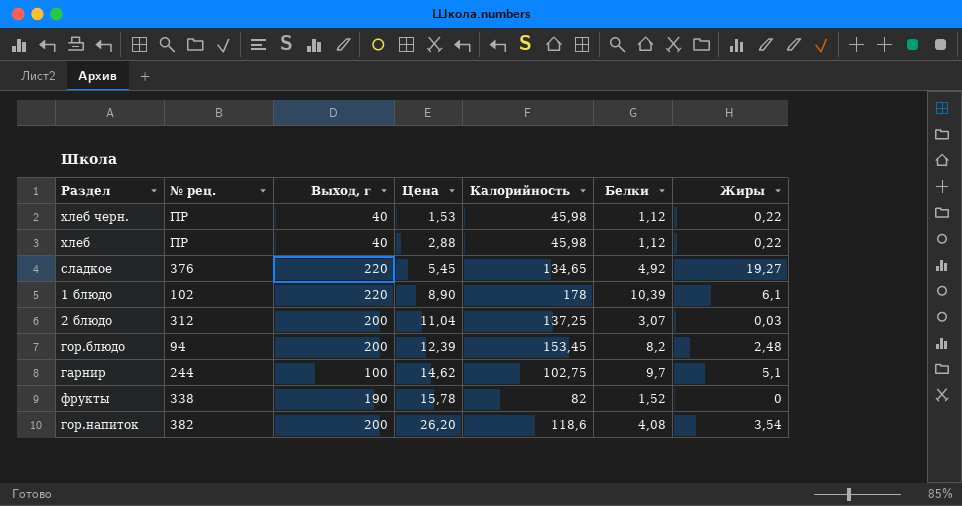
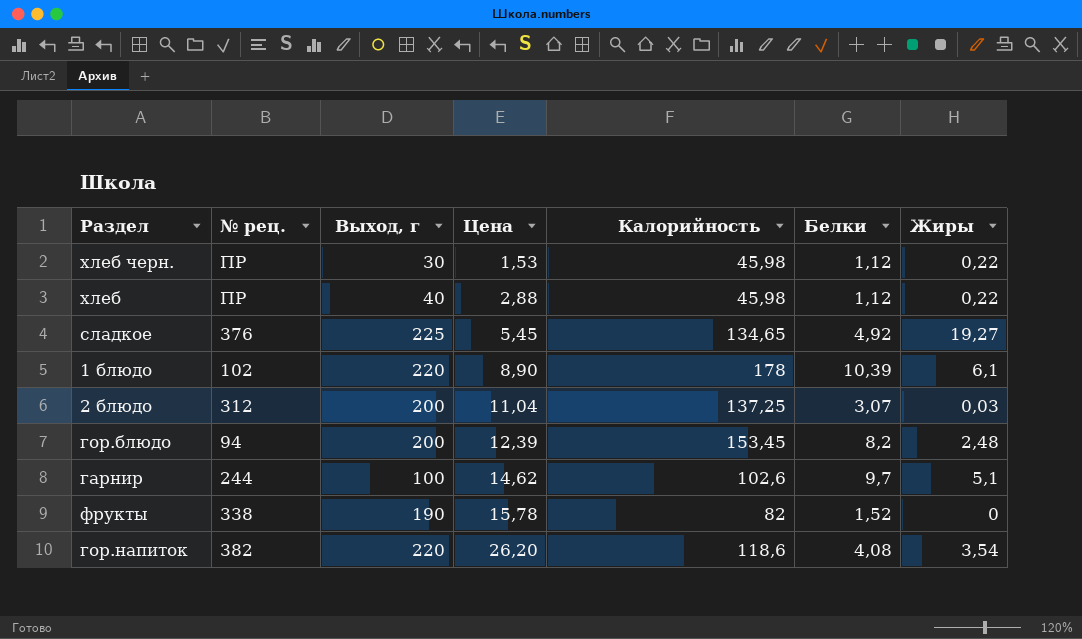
хлеб черн. | Выход, г: 40 -> 30
сладкое | Выход, г: 220 -> 225
гарнир | Калорийность: 102,75 -> 102,6
гор.напиток | Выход, г: 200 -> 220

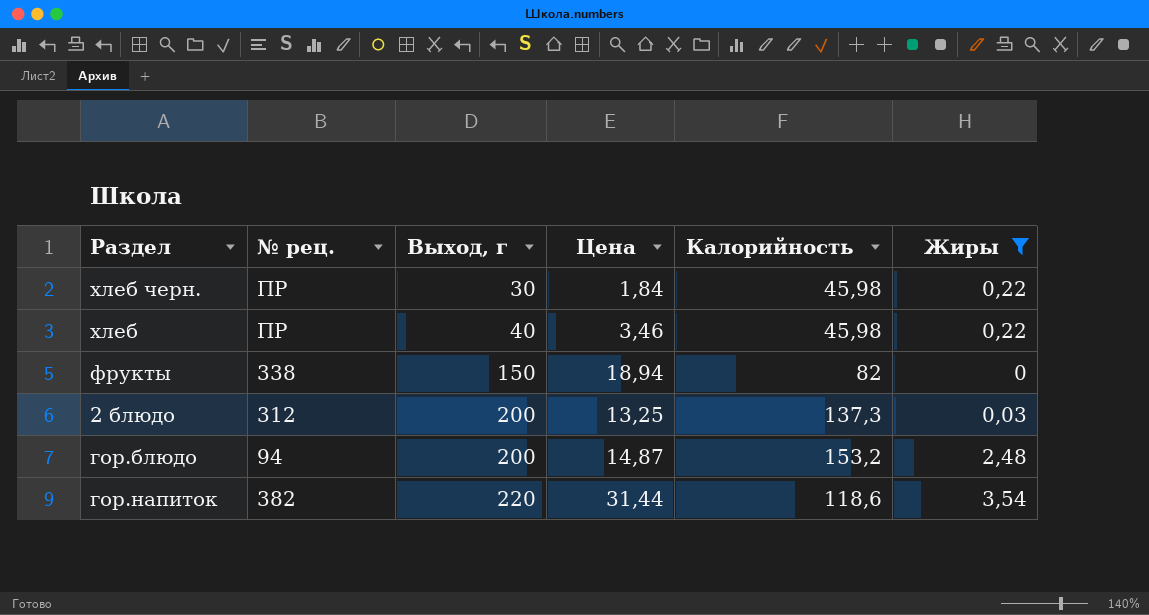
filter: none -> Жиры <= 3,54
row order: Цена ascending -> Выход, г ascending
column Белки | position: 6 -> none
хлеб черн. | Цена: 1,53 -> 1,84
хлеб | Цена: 2,88 -> 3,46
фрукты | Выход, г: 190 -> 150
фрукты | Цена: 15,78 -> 18,94
2 блюдо | Цена: 11,04 -> 13,25
2 блюдо | Калорийность: 137,25 -> 137,3
гор.блюдо | Цена: 12,39 -> 14,87
гор.блюдо | Калорийность: 153,45 -> 153,2
гор.напиток | Цена: 26,20 -> 31,44

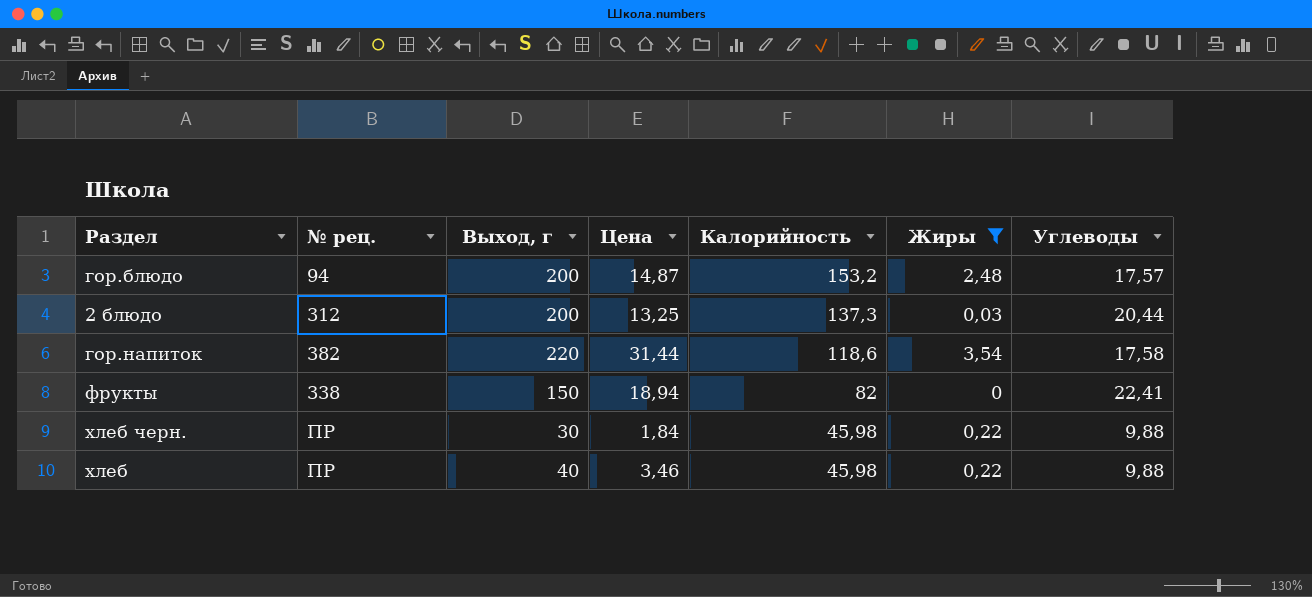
row order: Выход, г ascending -> Калорийность descending
column Углеводы | position: none -> 7

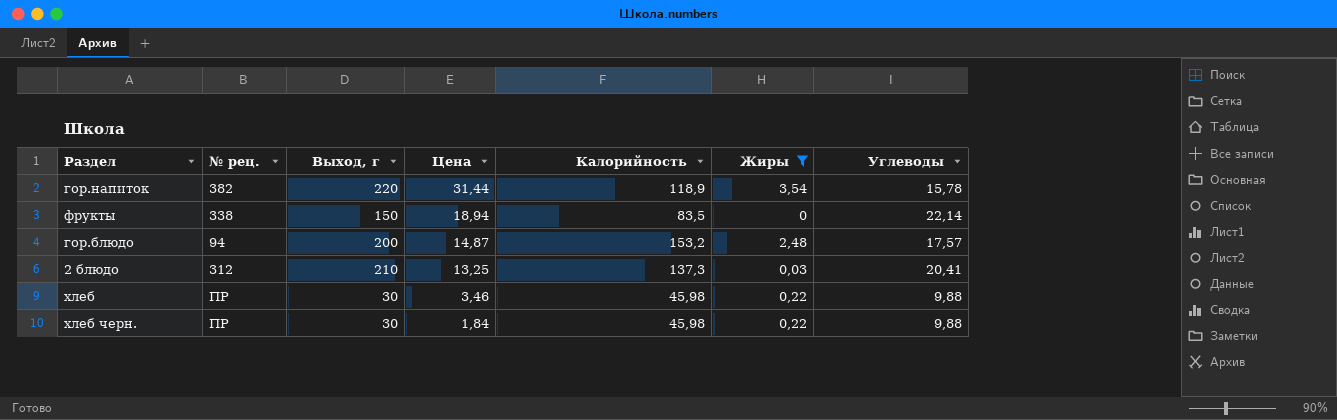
row order: Калорийность descending -> Цена descending
гор.напиток | Калорийность: 118,6 -> 118,9
гор.напиток | Углеводы: 17,58 -> 15,78
фрукты | Калорийность: 82 -> 83,5
фрукты | Углеводы: 22,41 -> 22,14
2 блюдо | Выход, г: 200 -> 210
2 блюдо | Углеводы: 20,44 -> 20,41
хлеб | Выход, г: 40 -> 30

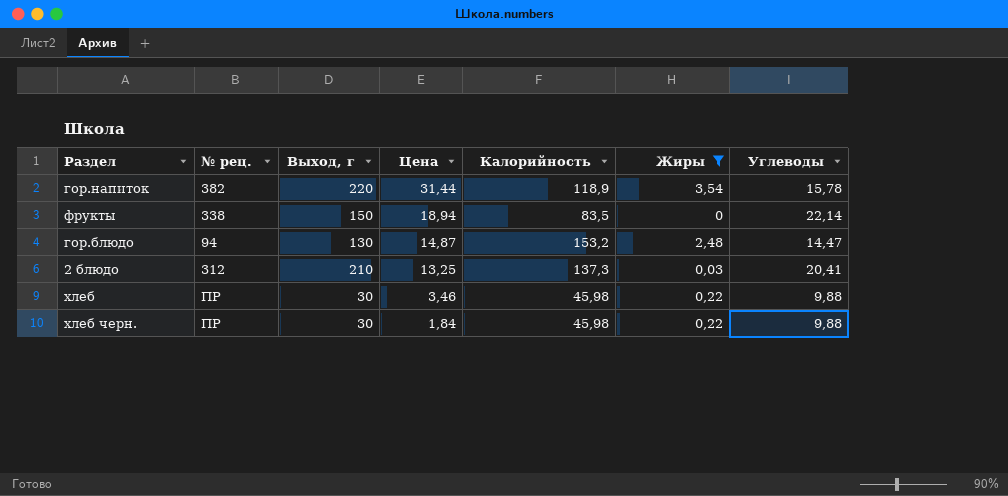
гор.блюдо | Выход, г: 200 -> 130
гор.блюдо | Углеводы: 17,57 -> 14,47

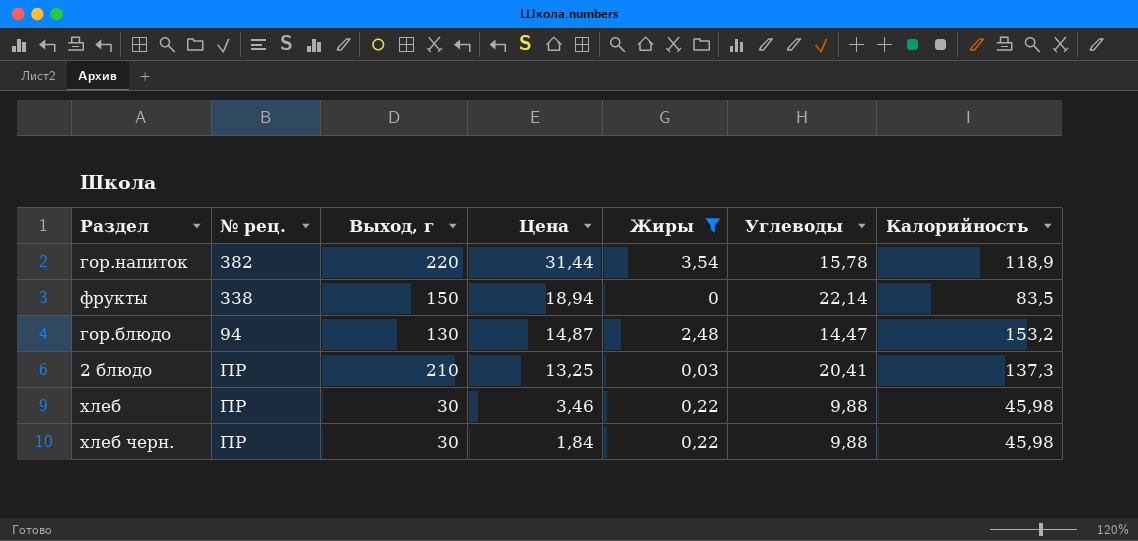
column Калорийность | position: 5 -> 7
2 блюдо | № рец.: 312 -> ПР

